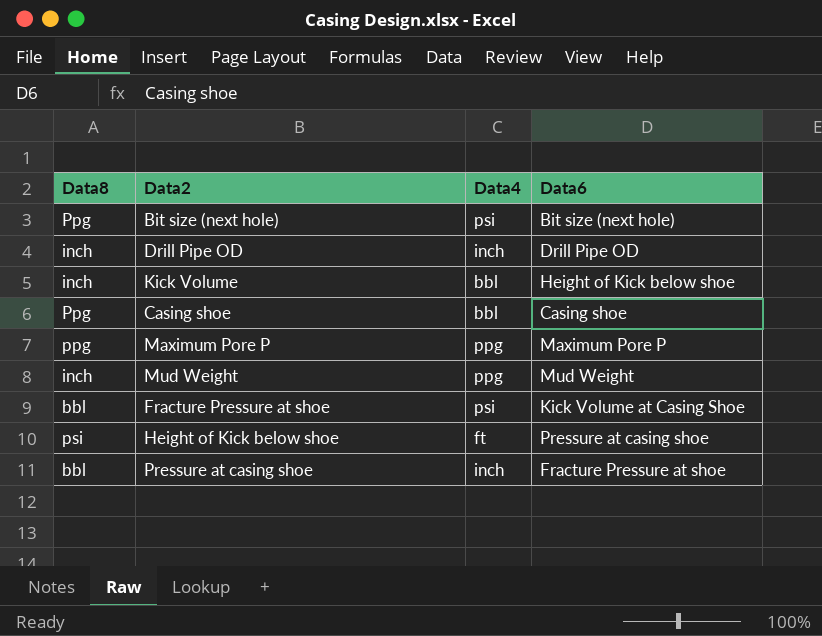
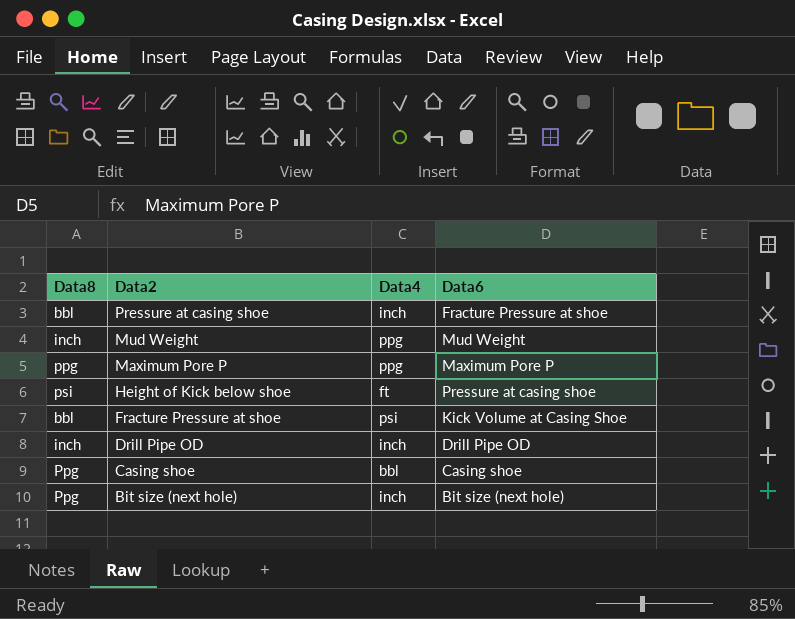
row order: none -> Data2 descending
row Kick Volume: inch | bbl | Height of Kick below shoe -> none
Bit size (next hole) | Data4: psi -> inch

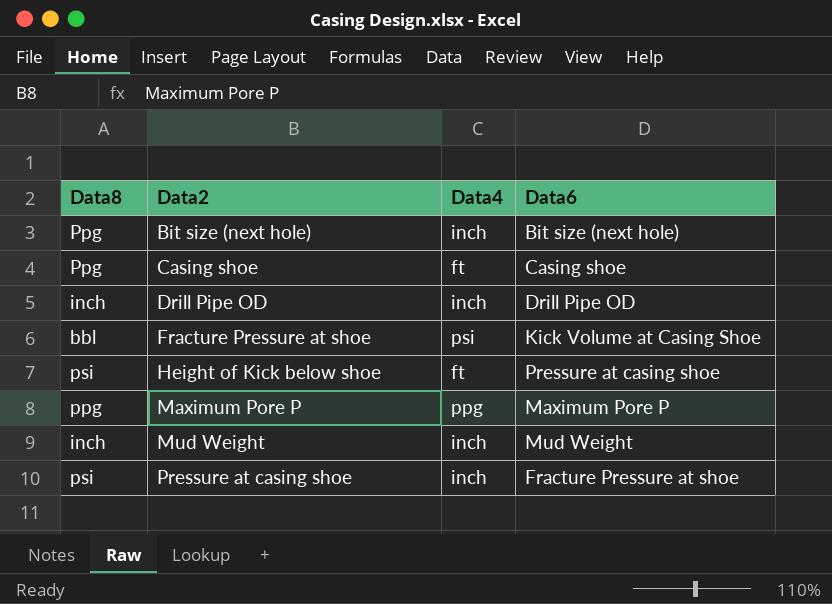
row order: Data2 descending -> Data2 ascending
Casing shoe | Data4: bbl -> ft
Mud Weight | Data4: ppg -> inch
Pressure at casing shoe | Data8: bbl -> psi

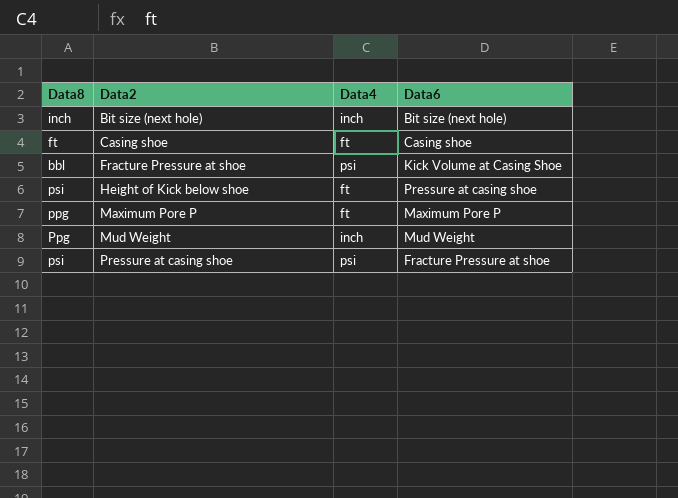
row Drill Pipe OD: inch | inch | Drill Pipe OD -> none
Bit size (next hole) | Data8: Ppg -> inch
Casing shoe | Data8: Ppg -> ft
Maximum Pore P | Data4: ppg -> ft
Mud Weight | Data8: inch -> Ppg
Pressure at casing shoe | Data4: inch -> psi

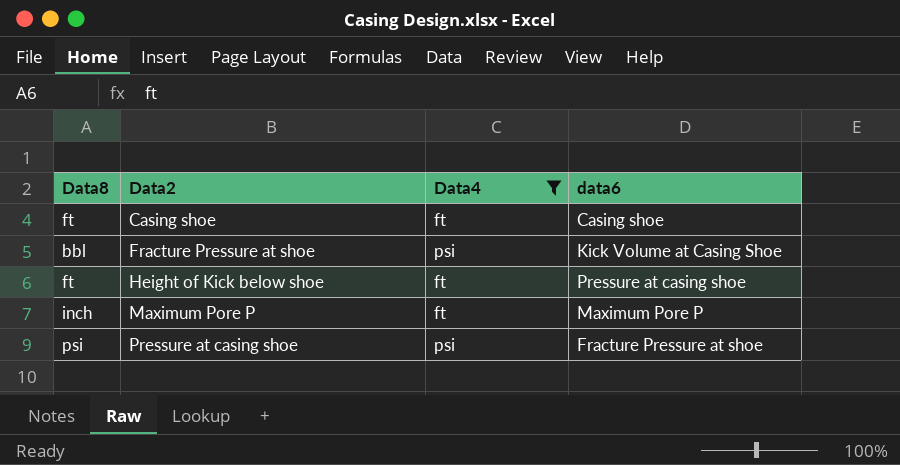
filter: none -> Data4 != inch
column name: Data6 -> data6
Height of Kick below shoe | Data8: psi -> ft
Maximum Pore P | Data8: ppg -> inch

